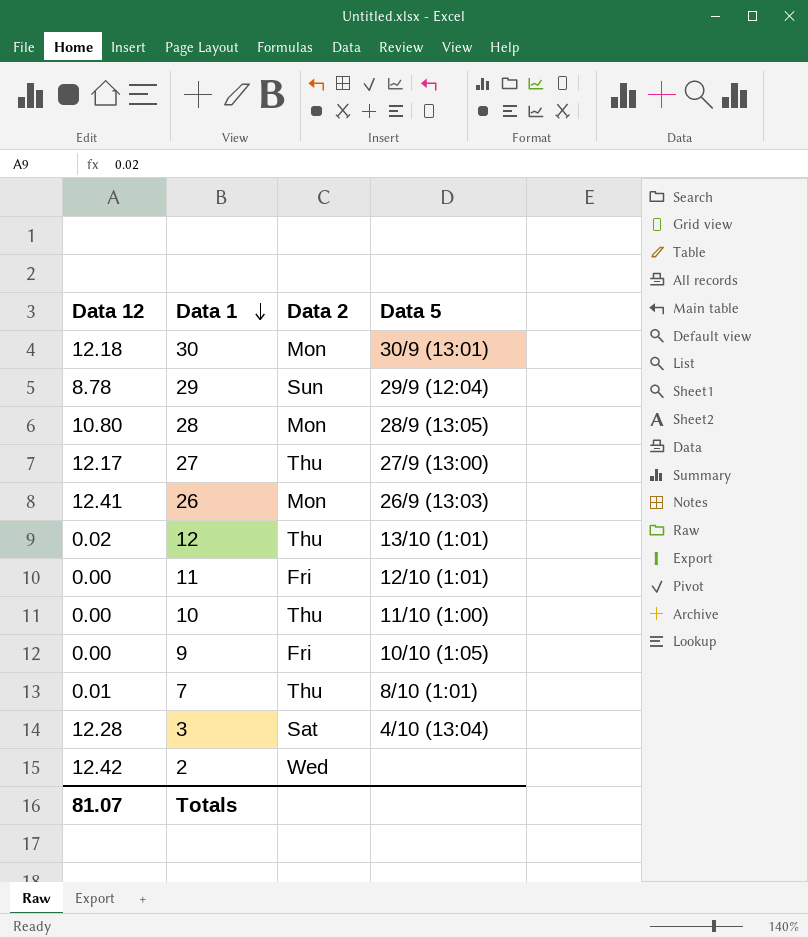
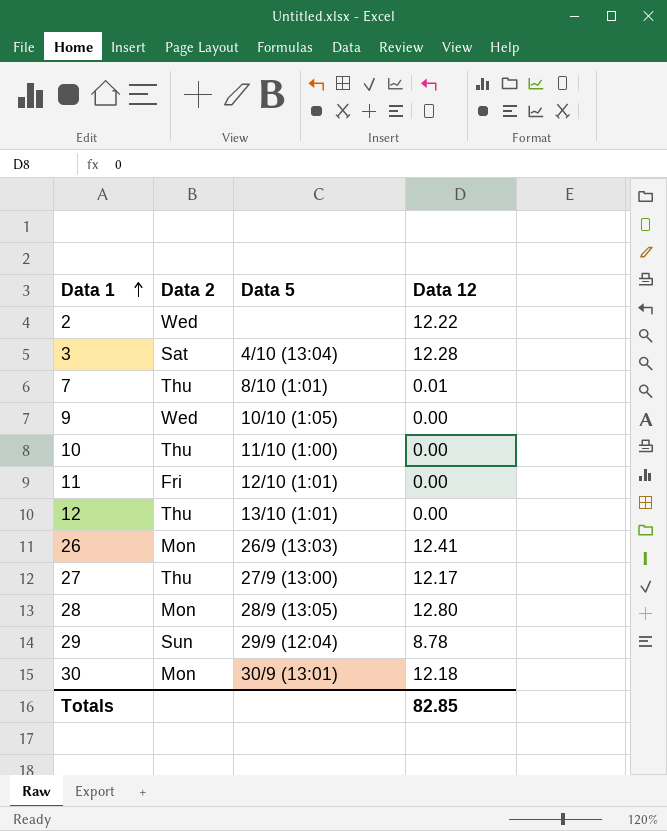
row order: Data 1 descending -> Data 1 ascending
column Data 12 | position: 1 -> 4
2 | Data 12: 12.42 -> 12.22
9 | Data 2: Fri -> Wed
12 | Data 12: 0.02 -> 0.00
28 | Data 12: 10.80 -> 12.80
Totals | Data 12: 81.07 -> 82.85

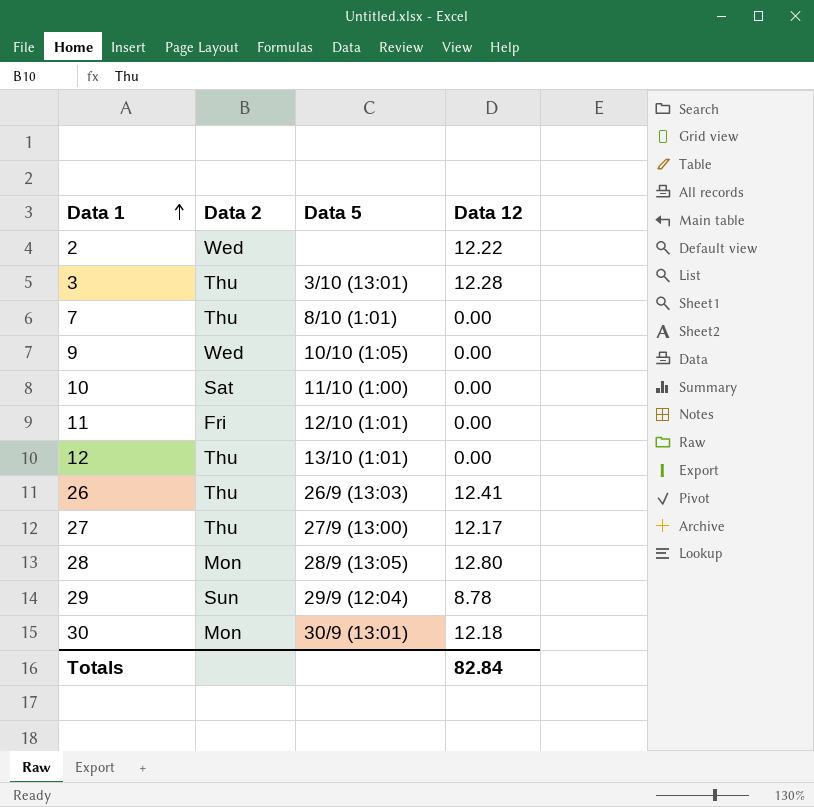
3 | Data 2: Sat -> Thu
3 | Data 5: 4/10 (13:04) -> 3/10 (13:01)
7 | Data 12: 0.01 -> 0.00
10 | Data 2: Thu -> Sat
26 | Data 2: Mon -> Thu
Totals | Data 12: 82.85 -> 82.84

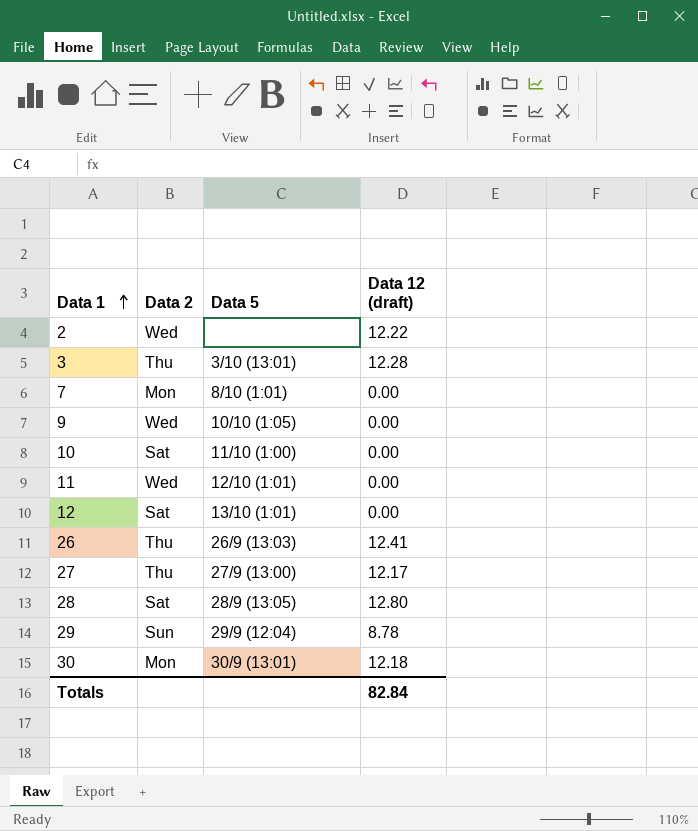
column name: Data 12 -> Data 12 (draft)
7 | Data 2: Thu -> Mon
11 | Data 2: Fri -> Wed
12 | Data 2: Thu -> Sat
28 | Data 2: Mon -> Sat

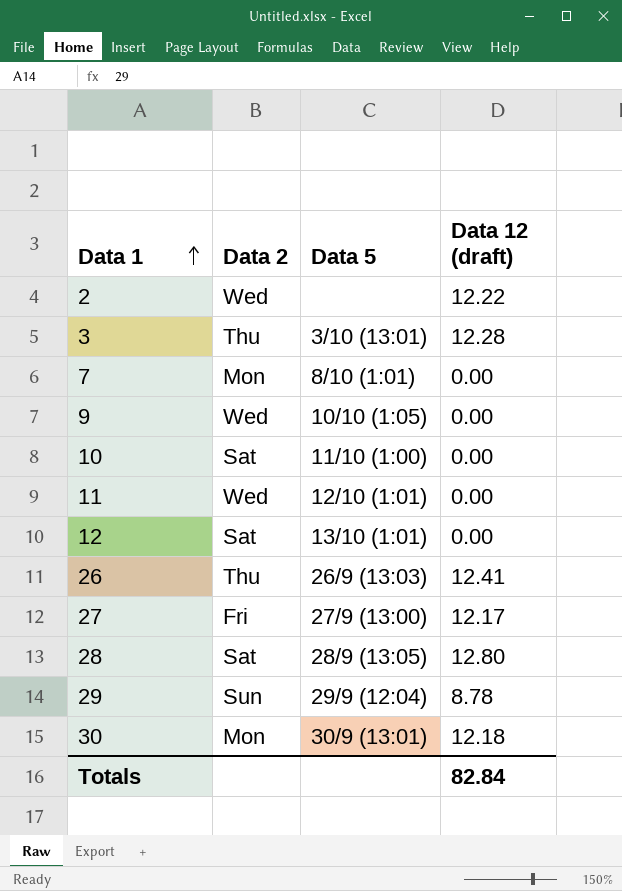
27 | Data 2: Thu -> Fri

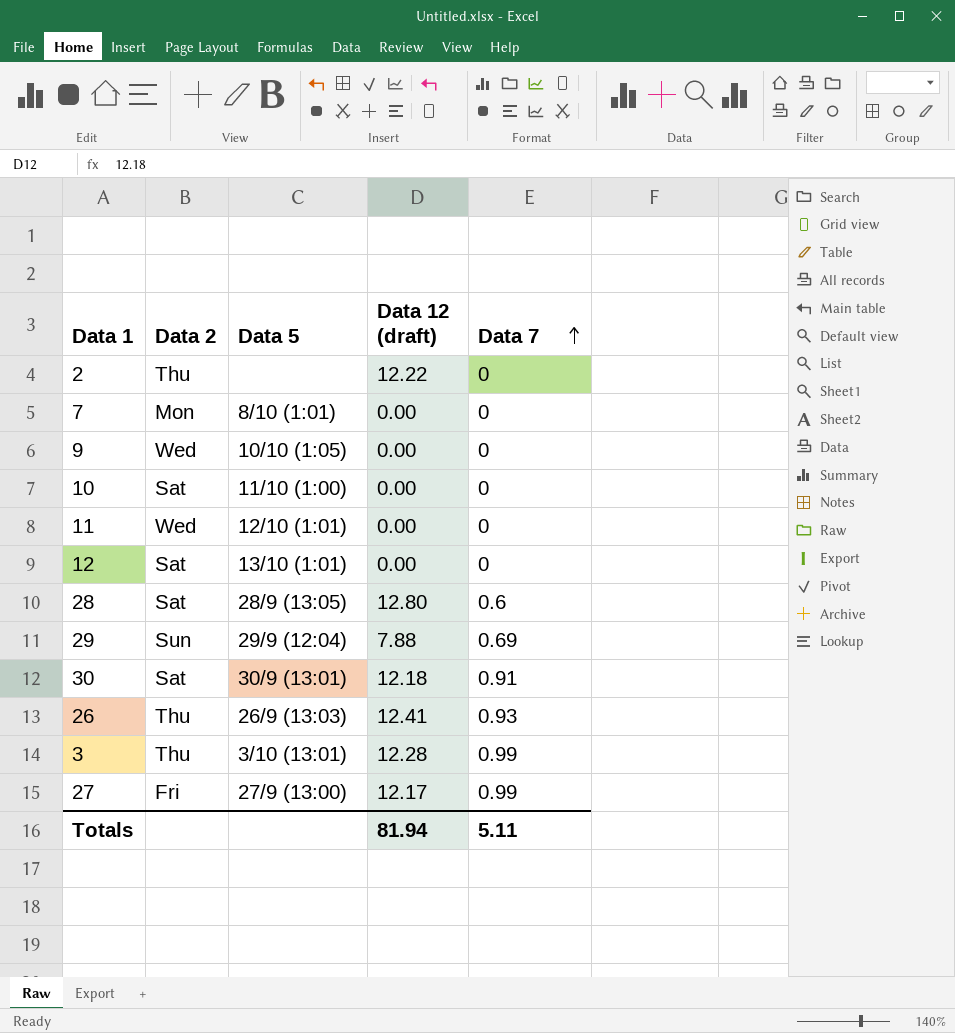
row order: Data 1 ascending -> Data 7 ascending
column Data 7 | position: none -> 5
2 | Data 2: Wed -> Thu
29 | Data 12 (draft): 8.78 -> 7.88
30 | Data 2: Mon -> Sat
Totals | Data 12 (draft): 82.84 -> 81.94

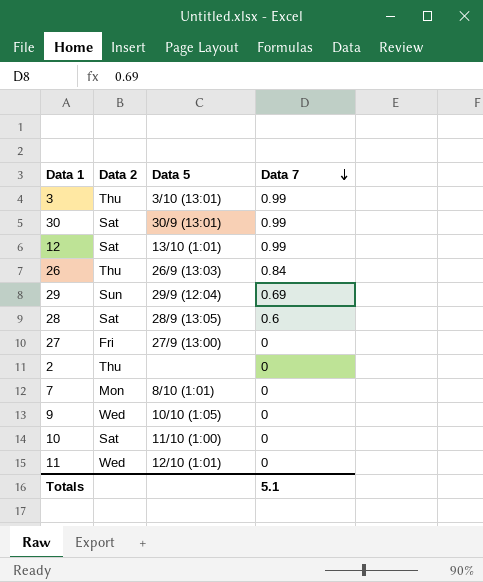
row order: Data 7 ascending -> Data 7 descending
column Data 12 (draft) | position: 4 -> none
30 | Data 7: 0.91 -> 0.99
12 | Data 7: 0 -> 0.99
26 | Data 7: 0.93 -> 0.84
27 | Data 7: 0.99 -> 0
Totals | Data 7: 5.11 -> 5.1

